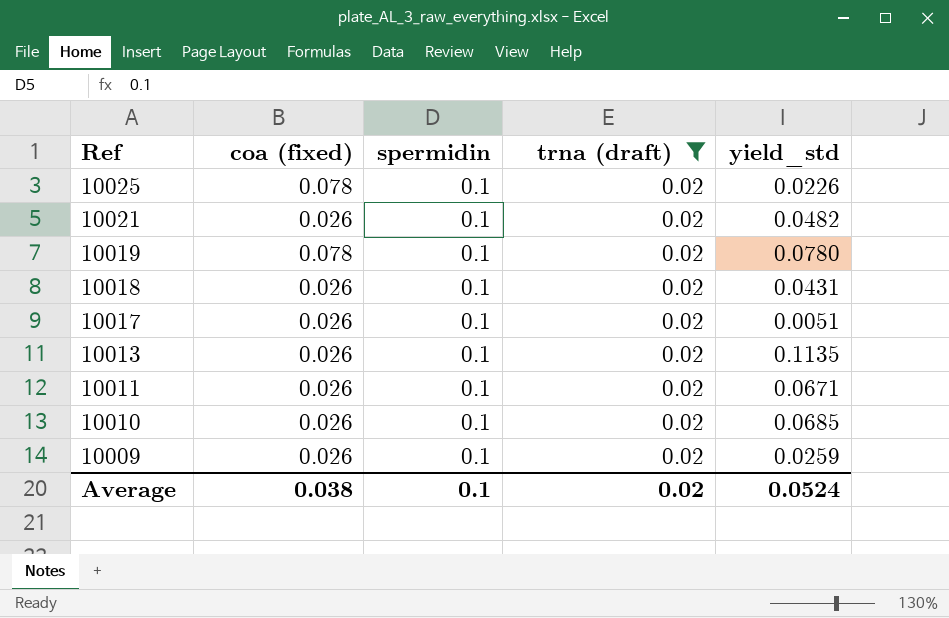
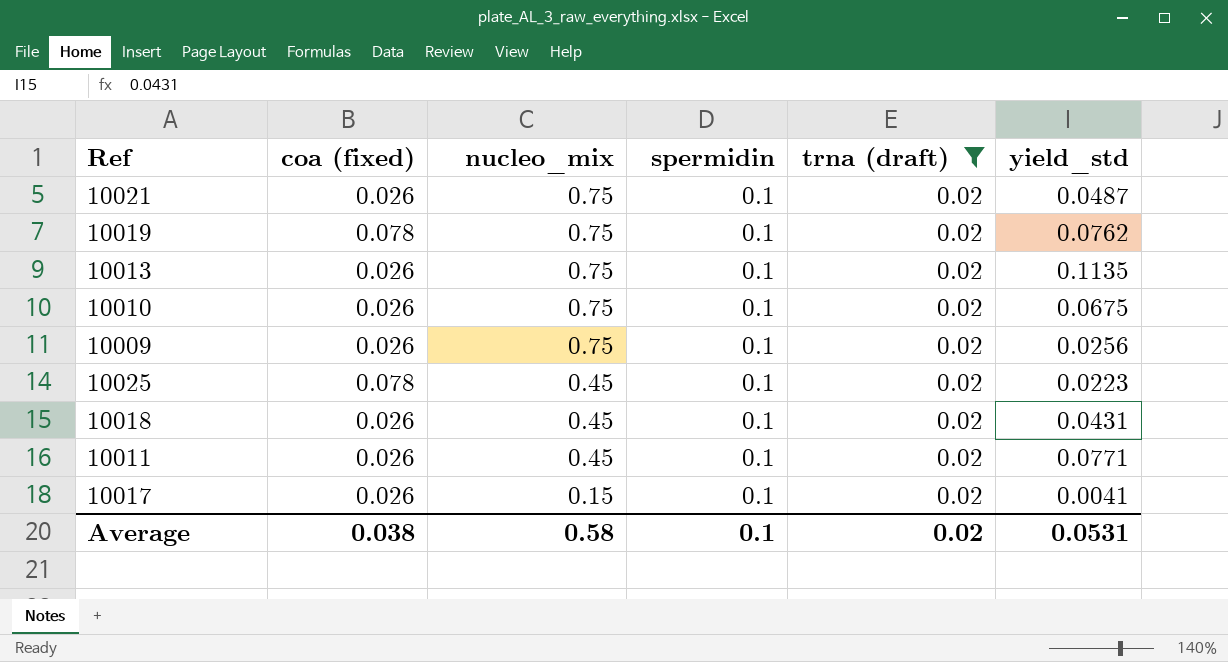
row order: Ref descending -> nucleo_mix descending
column nucleo_mix | position: none -> 3
10021 | yield_std: 0.0482 -> 0.0487
10019 | yield_std: 0.0780 -> 0.0762
10010 | yield_std: 0.0685 -> 0.0675
10009 | yield_std: 0.0259 -> 0.0256
10025 | yield_std: 0.0226 -> 0.0223
10011 | yield_std: 0.0671 -> 0.0771
10017 | yield_std: 0.0051 -> 0.0041
Average | yield_std: 0.0524 -> 0.0531

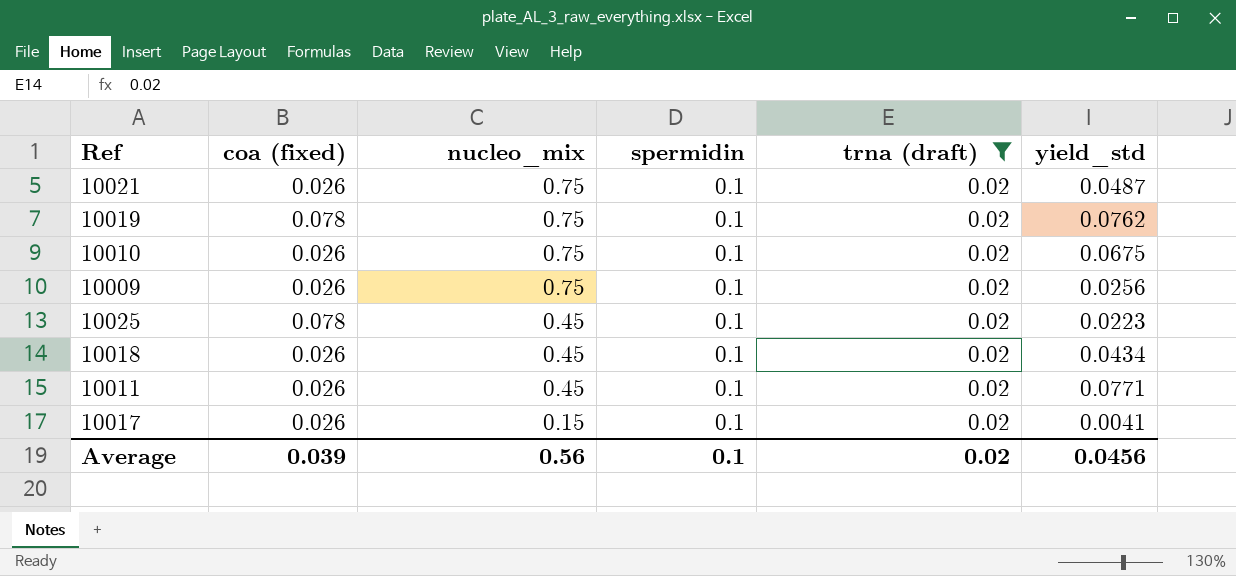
row 10013: 0.026 | 0.75 | 0.1 | 0.02 | 0.1135 -> none
10018 | yield_std: 0.0431 -> 0.0434
Average | coa (fixed): 0.038 -> 0.039
Average | nucleo_mix: 0.58 -> 0.56
Average | yield_std: 0.0531 -> 0.0456

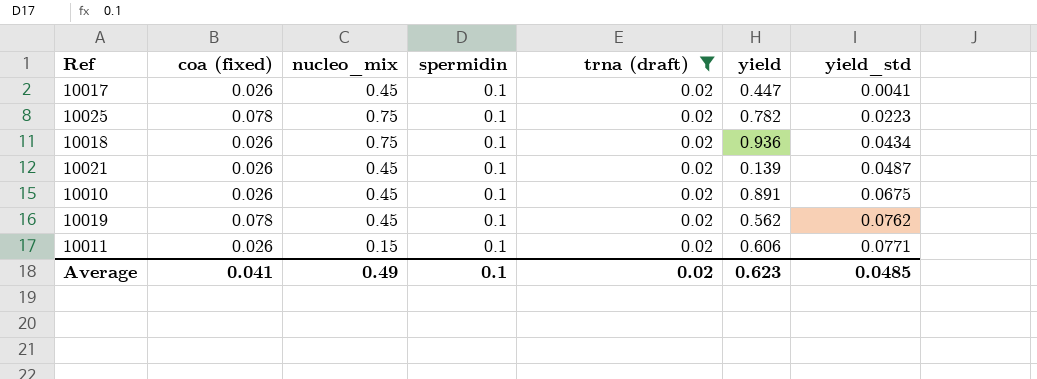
row order: nucleo_mix descending -> yield_std ascending
column yield | position: none -> 6
row 10009: 0.026 | 0.75 | 0.1 | 0.02 | 0.0256 -> none
10017 | nucleo_mix: 0.15 -> 0.45
10025 | nucleo_mix: 0.45 -> 0.75
10018 | nucleo_mix: 0.45 -> 0.75
10021 | nucleo_mix: 0.75 -> 0.45
10010 | nucleo_mix: 0.75 -> 0.45
10019 | nucleo_mix: 0.75 -> 0.45
10011 | nucleo_mix: 0.45 -> 0.15
Average | coa (fixed): 0.039 -> 0.041
Average | nucleo_mix: 0.56 -> 0.49
Average | yield_std: 0.0456 -> 0.0485

